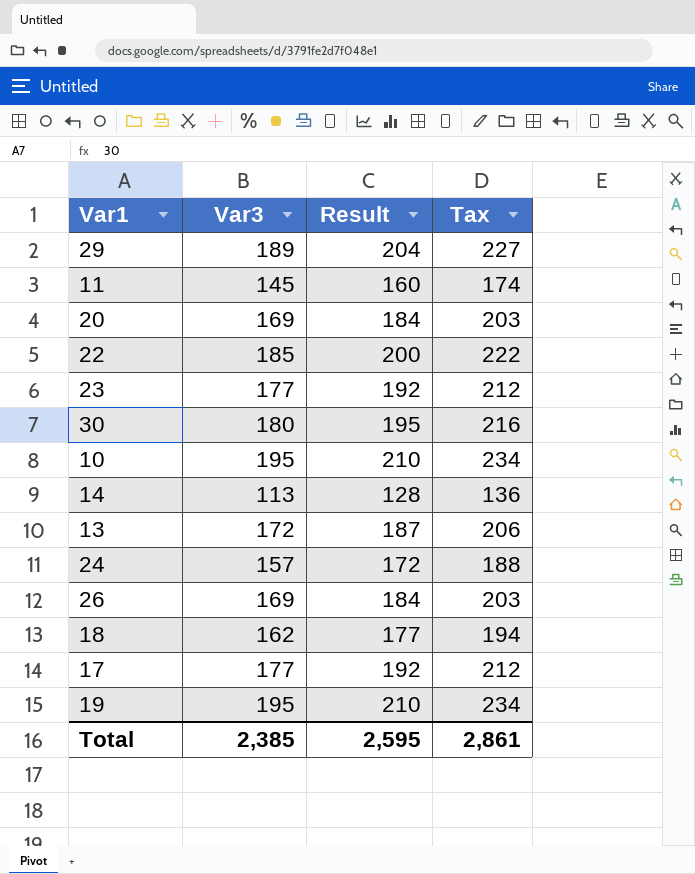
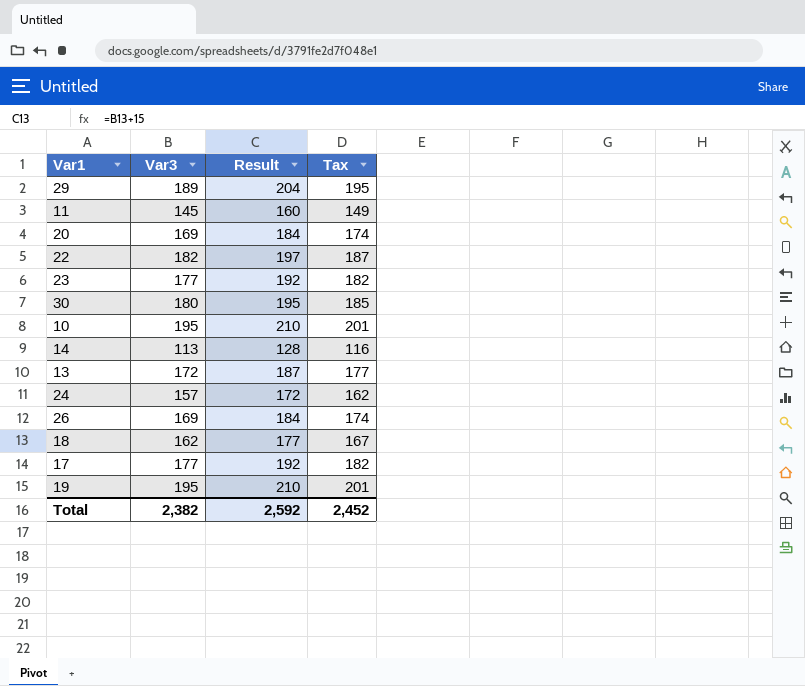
column Tax | formula: [Var3] * 1.2 -> [Var3] * 1.03
22 | Var3: 185 -> 182
22 | Result: 200 -> 197
Total | Var3: 2,385 -> 2,382
Total | Result: 2,595 -> 2,592
Total | Tax: 2,861 -> 2,452

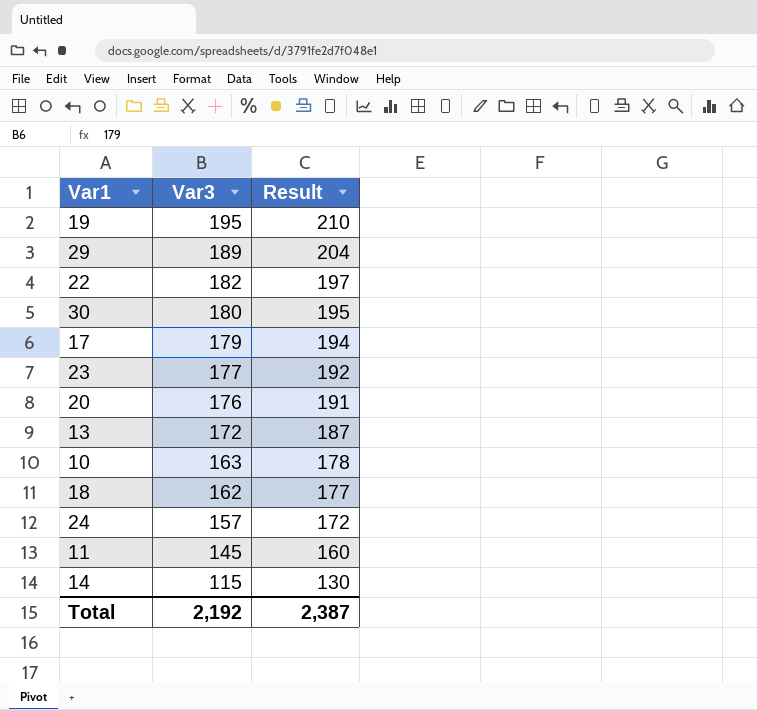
row order: none -> Var3 descending
column Tax | formula: [Var3] * 1.03 -> none
row 26: 169 | 184 | 174 -> none
17 | Var3: 177 -> 179
17 | Result: 192 -> 194
20 | Var3: 169 -> 176
20 | Result: 184 -> 191
10 | Var3: 195 -> 163
10 | Result: 210 -> 178
14 | Var3: 113 -> 115
14 | Result: 128 -> 130
Total | Var3: 2,382 -> 2,192
Total | Result: 2,592 -> 2,387

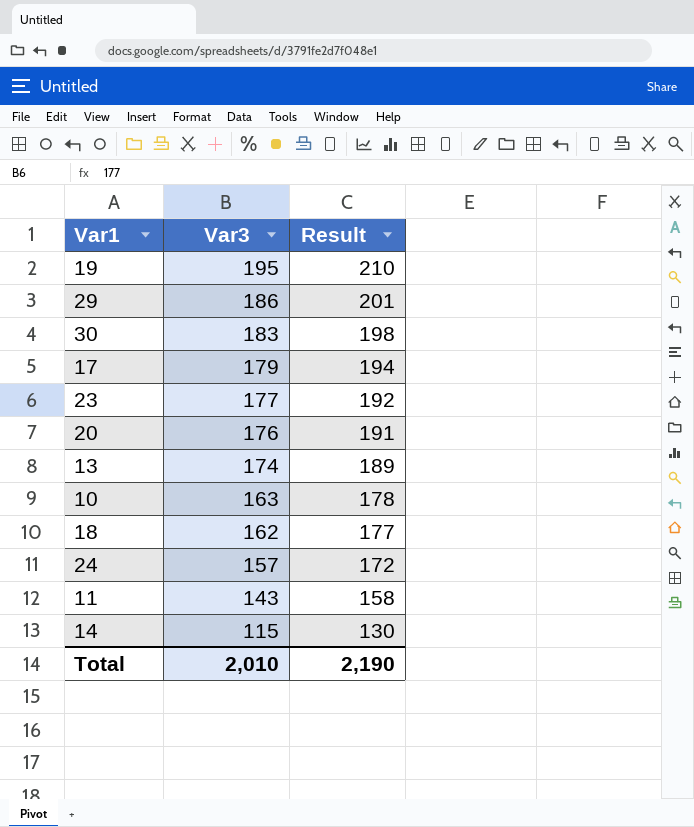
row 22: 182 | 197 -> none
29 | Var3: 189 -> 186
29 | Result: 204 -> 201
30 | Var3: 180 -> 183
30 | Result: 195 -> 198
13 | Var3: 172 -> 174
13 | Result: 187 -> 189
11 | Var3: 145 -> 143
11 | Result: 160 -> 158
Total | Var3: 2,192 -> 2,010
Total | Result: 2,387 -> 2,190

